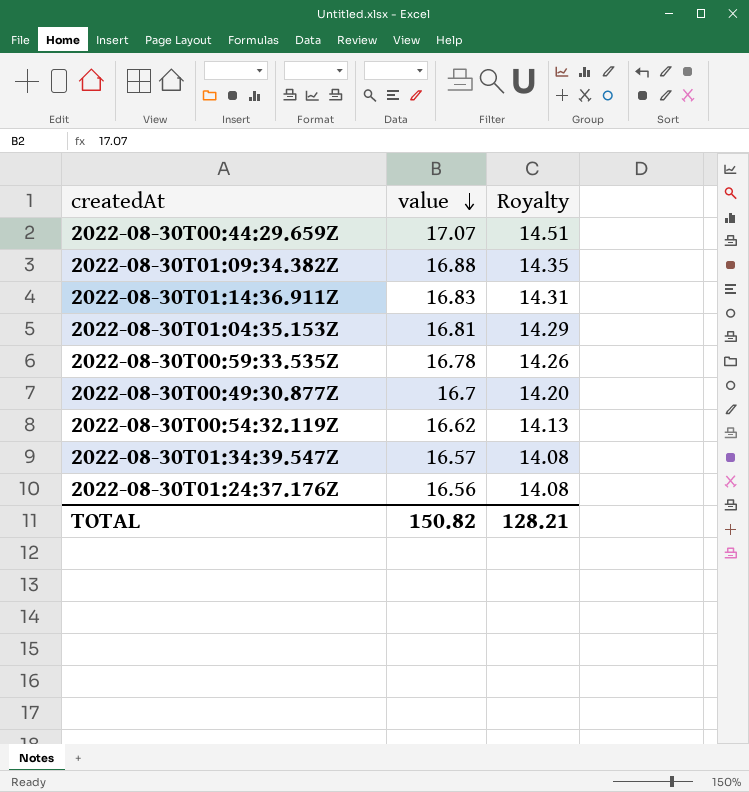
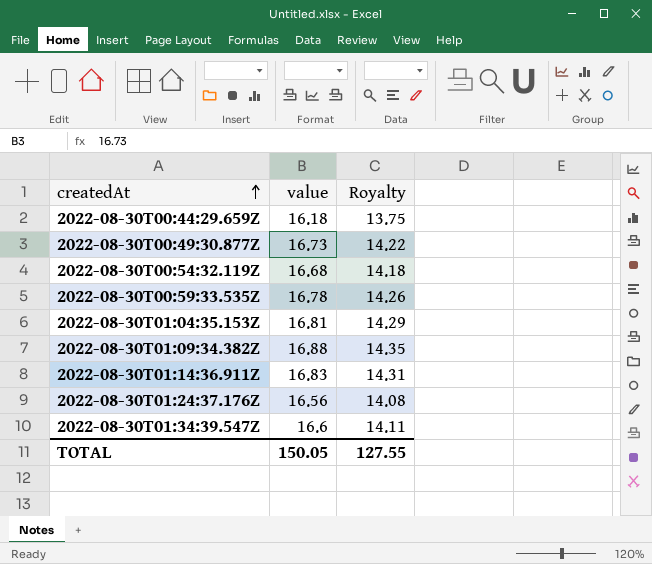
row order: value descending -> createdAt ascending
2022-08-30T00:44:29.659Z | value: 17.07 -> 16.18
2022-08-30T00:44:29.659Z | Royalty: 14.51 -> 13.75
2022-08-30T00:49:30.877Z | value: 16.7 -> 16.73
2022-08-30T00:49:30.877Z | Royalty: 14.20 -> 14.22
2022-08-30T00:54:32.119Z | value: 16.62 -> 16.68
2022-08-30T00:54:32.119Z | Royalty: 14.13 -> 14.18
2022-08-30T01:34:39.547Z | value: 16.57 -> 16.6
2022-08-30T01:34:39.547Z | Royalty: 14.08 -> 14.11
TOTAL | value: 150.82 -> 150.05
TOTAL | Royalty: 128.21 -> 127.55

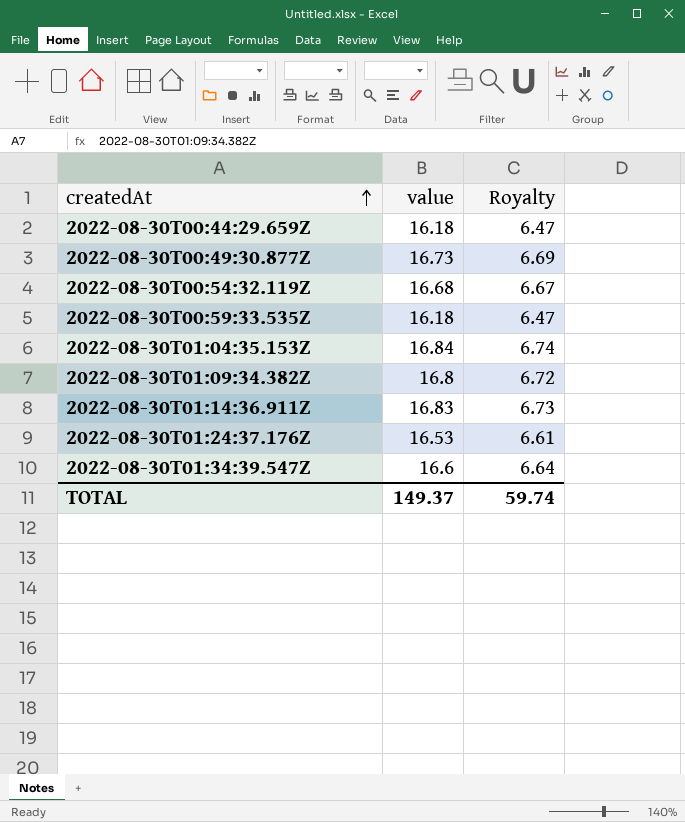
column Royalty | formula: [value] * 0.85 -> [value] * 0.4
2022-08-30T00:59:33.535Z | value: 16.78 -> 16.18
2022-08-30T01:04:35.153Z | value: 16.81 -> 16.84
2022-08-30T01:09:34.382Z | value: 16.88 -> 16.8
2022-08-30T01:24:37.176Z | value: 16.56 -> 16.53
TOTAL | value: 150.05 -> 149.37
TOTAL | Royalty: 127.55 -> 59.74

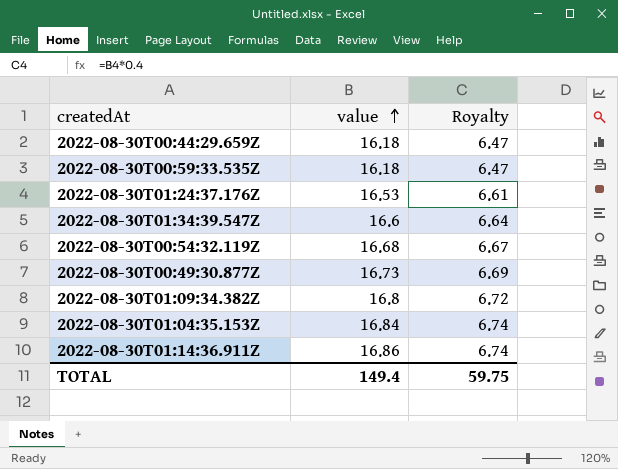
row order: createdAt ascending -> value ascending
2022-08-30T01:14:36.911Z | value: 16.83 -> 16.86
2022-08-30T01:14:36.911Z | Royalty: 6.73 -> 6.74
TOTAL | value: 149.37 -> 149.4
TOTAL | Royalty: 59.74 -> 59.75

